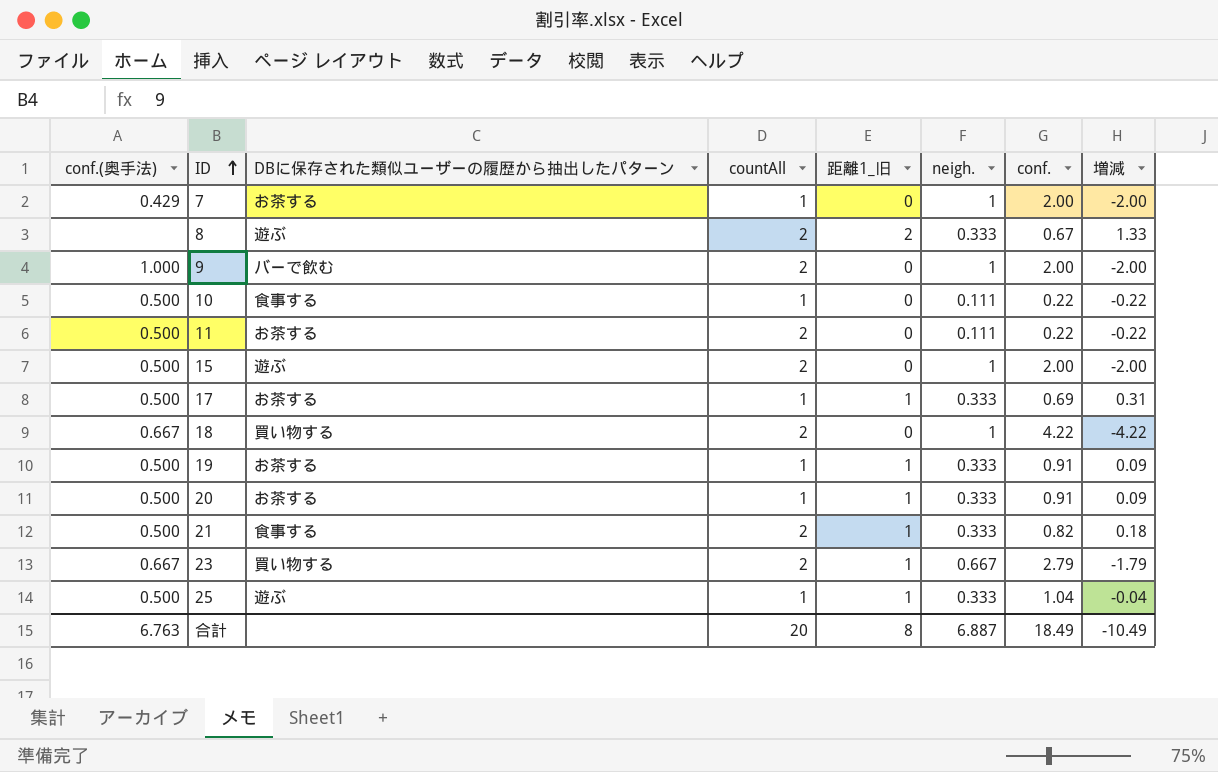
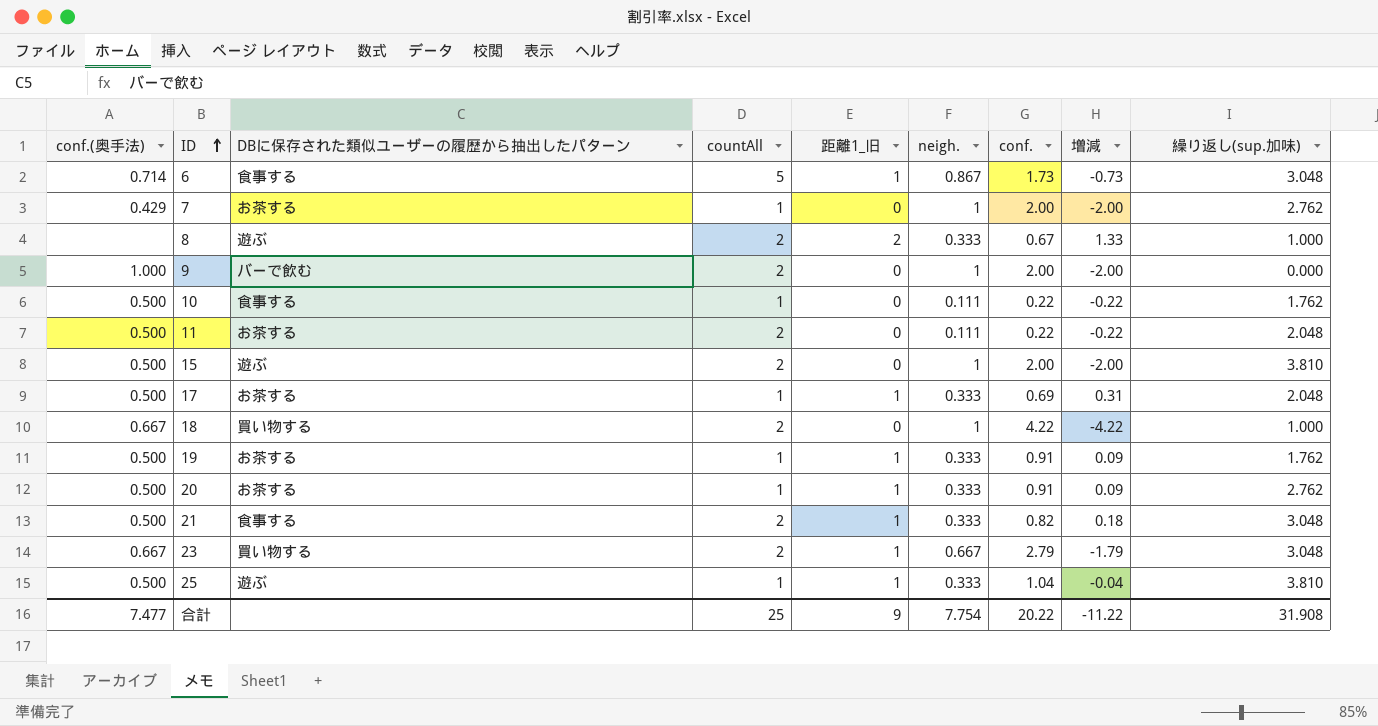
column 繰り返し(sup.加味) | position: none -> 9
row 6: none -> 0.714 | 食事する | 5 | 1 | 0.867 | 1.73 | -0.73 | 3.048
合計 | conf.(奥手法): 6.763 -> 7.477
合計 | countAll: 20 -> 25
合計 | 距離1_旧: 8 -> 9
合計 | neigh.: 6.887 -> 7.754
合計 | conf.: 18.49 -> 20.22
合計 | 増減: -10.49 -> -11.22

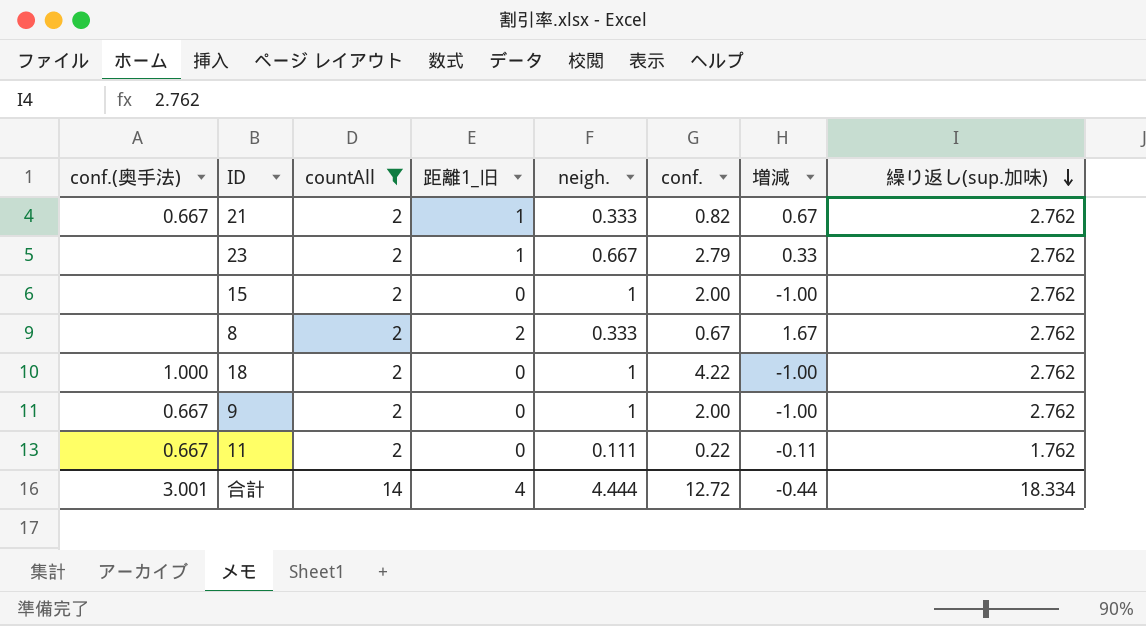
filter: none -> countAll = 2
row order: ID ascending -> 繰り返し(sup.加味) descending
column DBに保存された類似ユーザーの履歴から抽出したパターン | position: 3 -> none
column 増減 | formula: [距離1_旧] - [conf.] -> [距離1_旧] - [neigh.]
21 | conf.(奥手法): 0.500 -> 0.667
21 | 繰り返し(sup.加味): 3.048 -> 2.762
23 | conf.(奥手法): 0.667 -> none
23 | 繰り返し(sup.加味): 3.048 -> 2.762
15 | conf.(奥手法): 0.500 -> none
15 | 繰り返し(sup.加味): 3.810 -> 2.762
8 | 繰り返し(sup.加味): 1.000 -> 2.762
18 | conf.(奥手法): 0.667 -> 1.000
18 | 繰り返し(sup.加味): 1.000 -> 2.762
9 | conf.(奥手法): 1.000 -> 0.667
9 | 繰り返し(sup.加味): 0.000 -> 2.762
11 | conf.(奥手法): 0.500 -> 0.667
11 | 繰り返し(sup.加味): 2.048 -> 1.762
合計 | conf.(奥手法): 7.477 -> 3.001
合計 | countAll: 25 -> 14
合計 | 距離1_旧: 9 -> 4
合計 | neigh.: 7.754 -> 4.444
合計 | conf.: 20.22 -> 12.72
合計 | 増減: -11.22 -> -0.44
合計 | 繰り返し(sup.加味): 31.908 -> 18.334

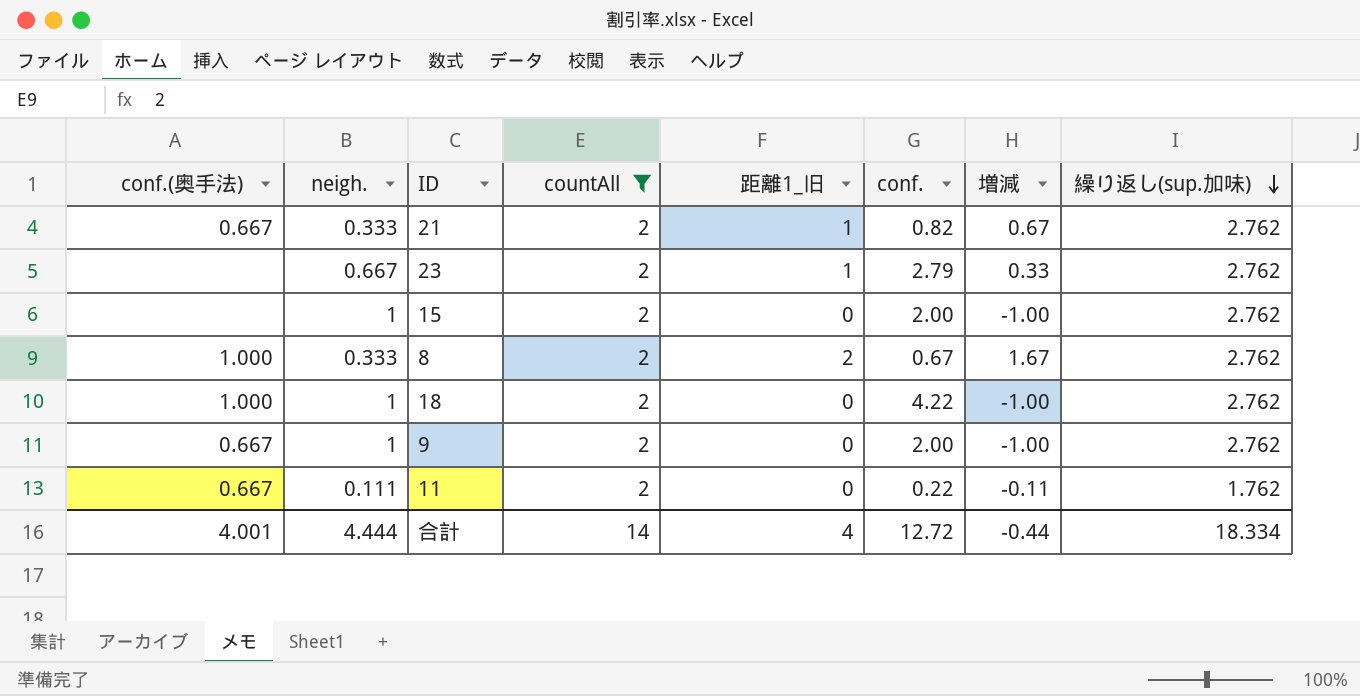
column neigh. | position: 5 -> 2
8 | conf.(奥手法): none -> 1.000
合計 | conf.(奥手法): 3.001 -> 4.001

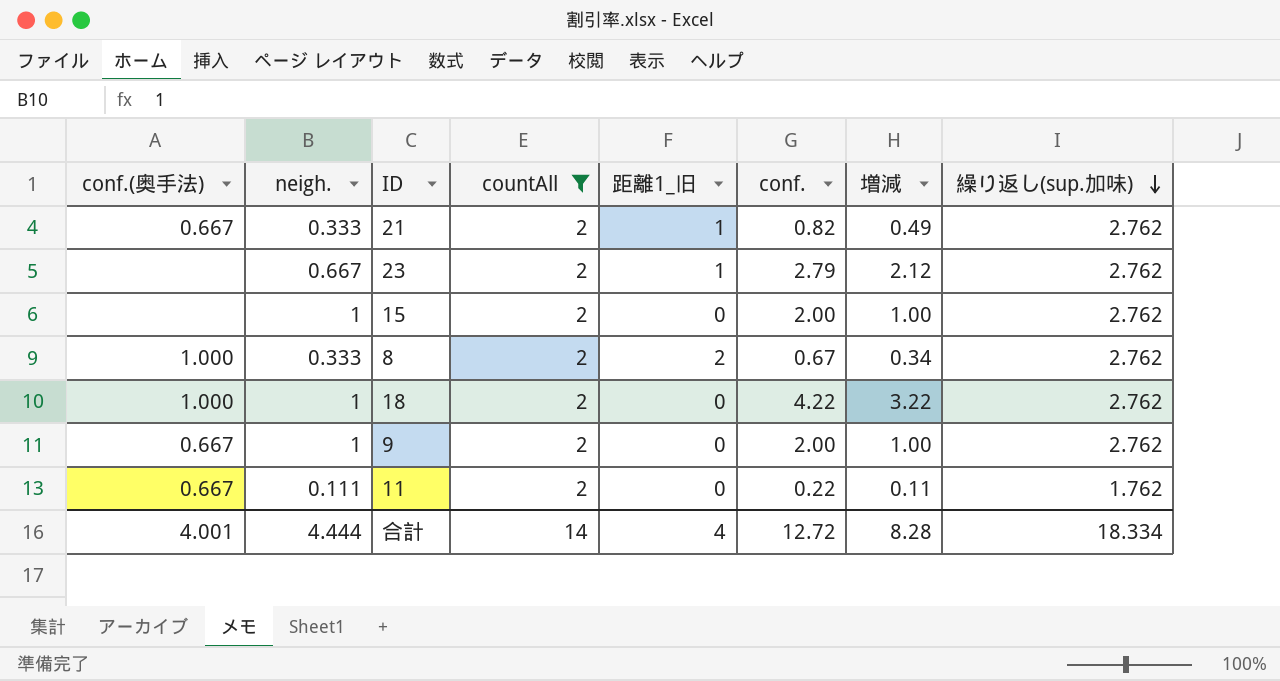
column 増減 | formula: [距離1_旧] - [neigh.] -> [conf.] - [neigh.]
合計 | 増減: -0.44 -> 8.28

